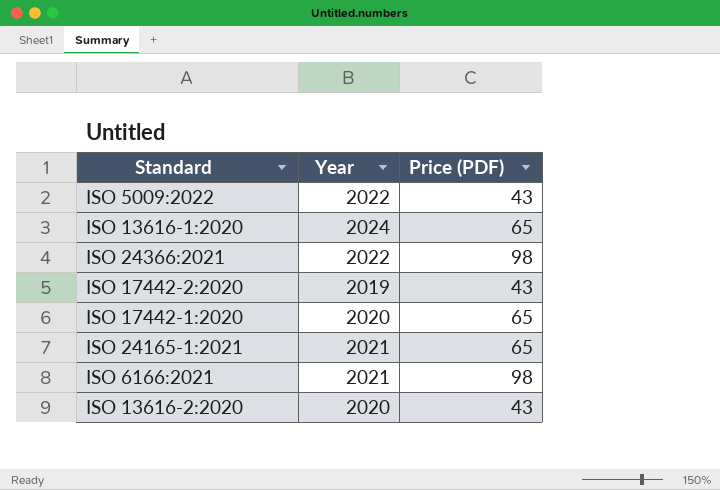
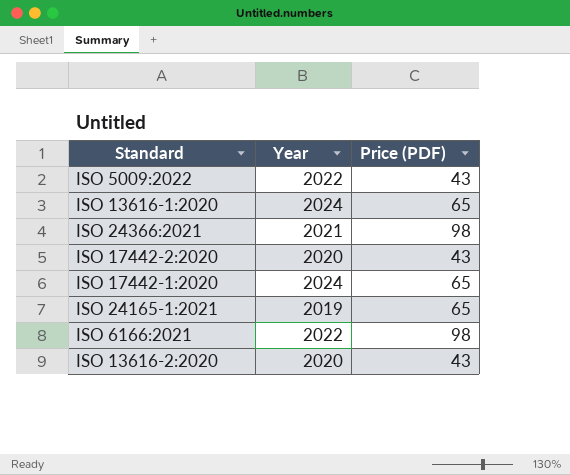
ISO 24366:2021 | Year: 2022 -> 2021
ISO 17442-2:2020 | Year: 2019 -> 2020
ISO 17442-1:2020 | Year: 2020 -> 2024
ISO 24165-1:2021 | Year: 2021 -> 2019
ISO 6166:2021 | Year: 2021 -> 2022

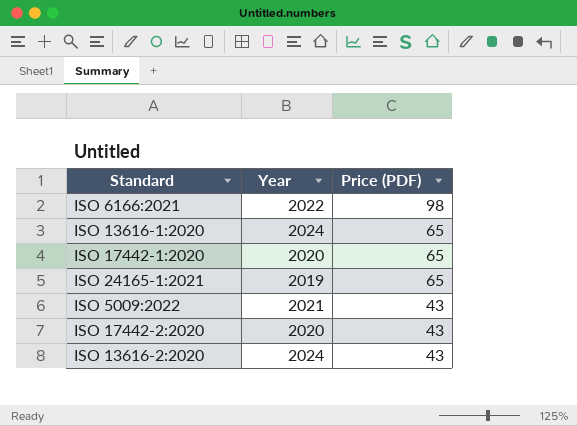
row order: none -> Price (PDF) descending
row ISO 24366:2021: 2021 | 98 -> none
ISO 17442-1:2020 | Year: 2024 -> 2020
ISO 5009:2022 | Year: 2022 -> 2021
ISO 13616-2:2020 | Year: 2020 -> 2024

